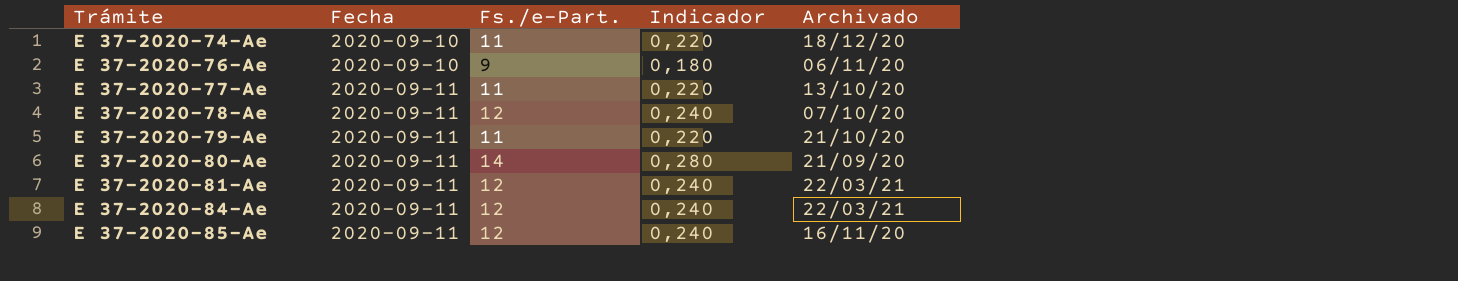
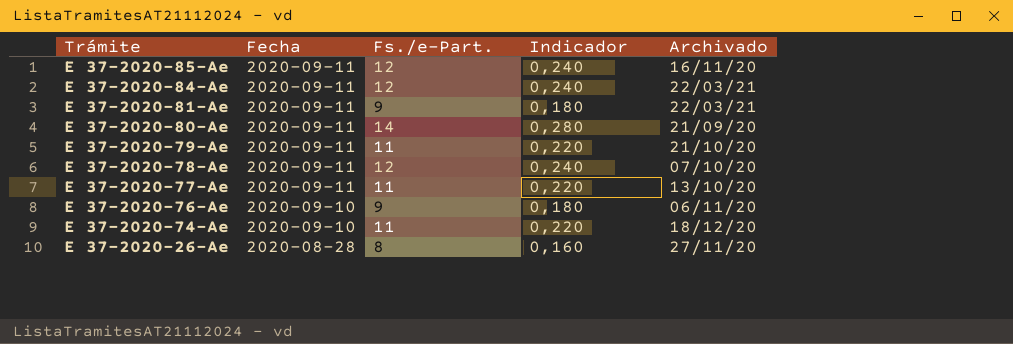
row order: Trámite ascending -> Trámite descending
E 37-2020-81-Ae | Fs./e-Part.: 12 -> 9
E 37-2020-81-Ae | Indicador: 0,240 -> 0,180
row E 37-2020-26-Ae: none -> 2020-08-28 | 8 | 0,160 | 27/11/20

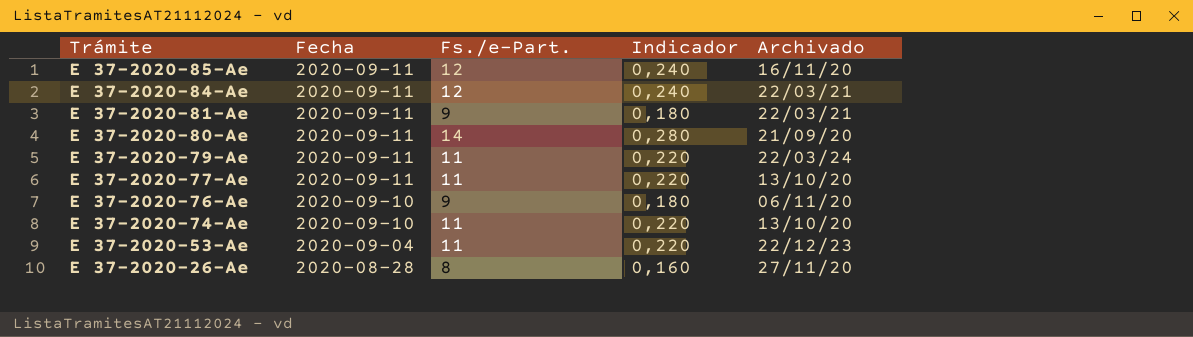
row E 37-2020-78-Ae: 2020-09-11 | 12 | 0,240 | 07/10/20 -> none
E 37-2020-79-Ae | Archivado: 21/10/20 -> 22/03/24
E 37-2020-74-Ae | Archivado: 18/12/20 -> 13/10/20
row E 37-2020-53-Ae: none -> 2020-09-04 | 11 | 0,220 | 22/12/23

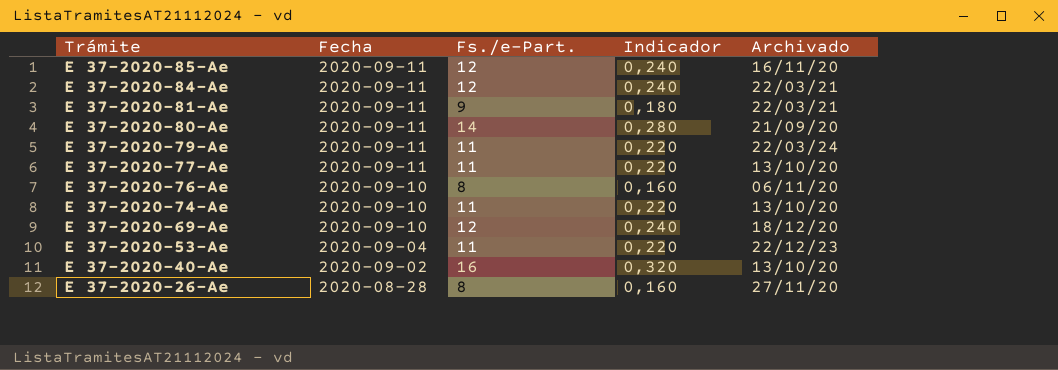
E 37-2020-76-Ae | Fs./e-Part.: 9 -> 8
E 37-2020-76-Ae | Indicador: 0,180 -> 0,160
row E 37-2020-69-Ae: none -> 2020-09-10 | 12 | 0,240 | 18/12/20
row E 37-2020-40-Ae: none -> 2020-09-02 | 16 | 0,320 | 13/10/20

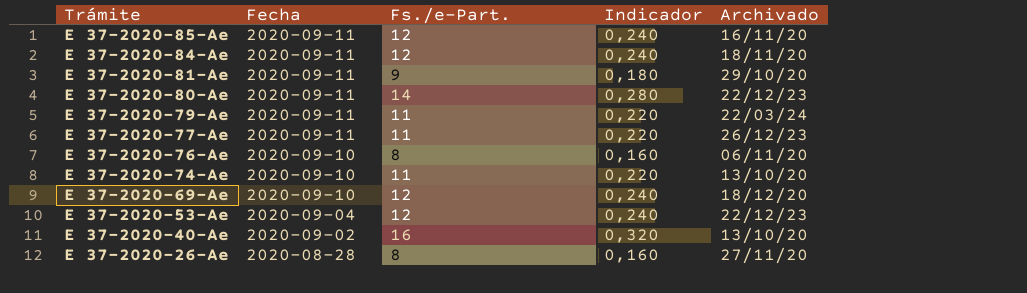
E 37-2020-84-Ae | Archivado: 22/03/21 -> 18/11/20
E 37-2020-81-Ae | Archivado: 22/03/21 -> 29/10/20
E 37-2020-80-Ae | Archivado: 21/09/20 -> 22/12/23
E 37-2020-77-Ae | Archivado: 13/10/20 -> 26/12/23
E 37-2020-53-Ae | Fs./e-Part.: 11 -> 12
E 37-2020-53-Ae | Indicador: 0,220 -> 0,240

